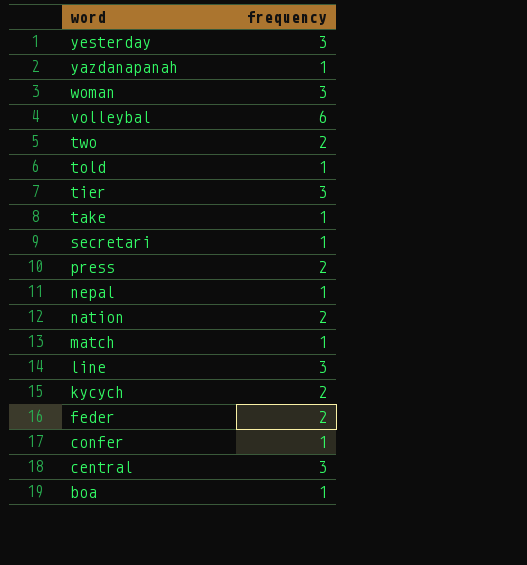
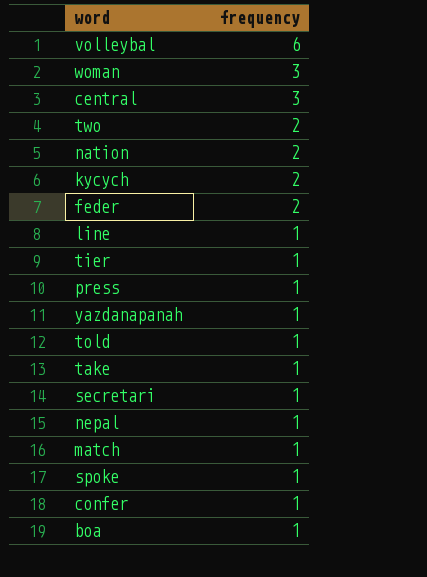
row order: word descending -> frequency descending
row yesterday: 3 -> none
line | frequency: 3 -> 1
tier | frequency: 3 -> 1
press | frequency: 2 -> 1
row spoke: none -> 1

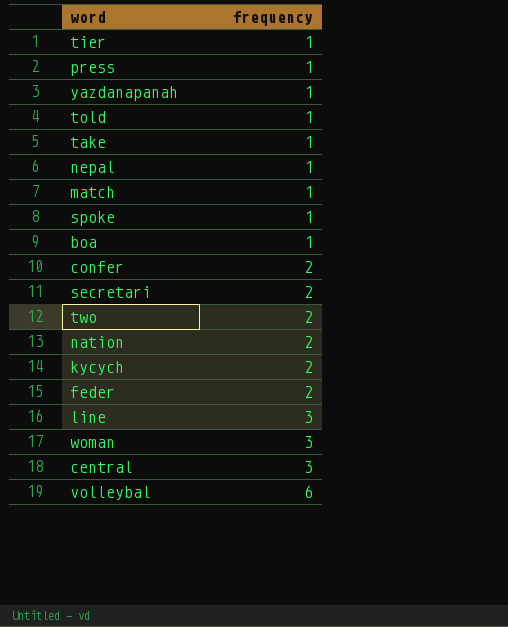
row order: frequency descending -> frequency ascending
confer | frequency: 1 -> 2
secretari | frequency: 1 -> 2
line | frequency: 1 -> 3

